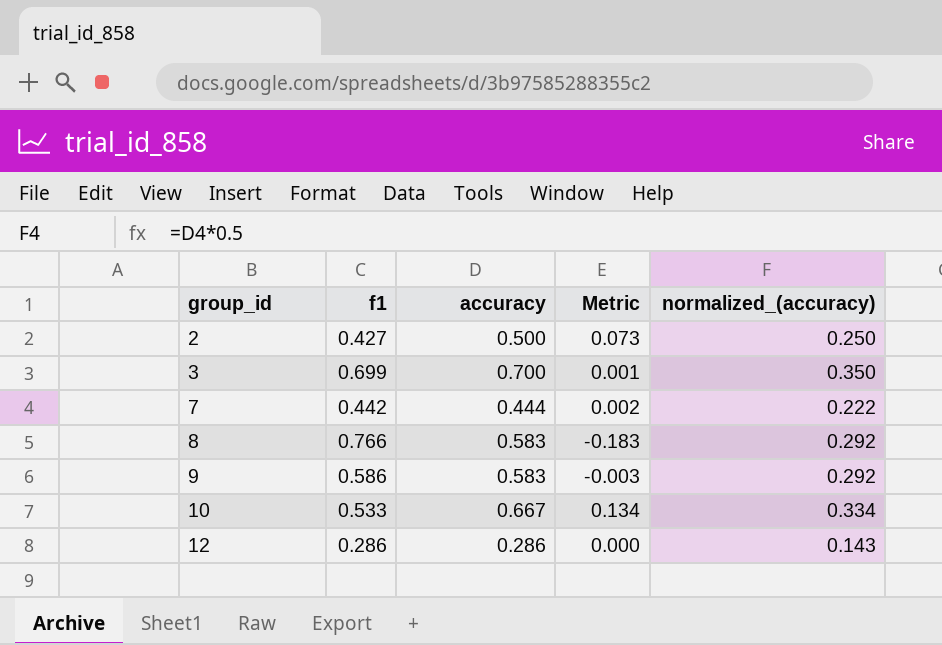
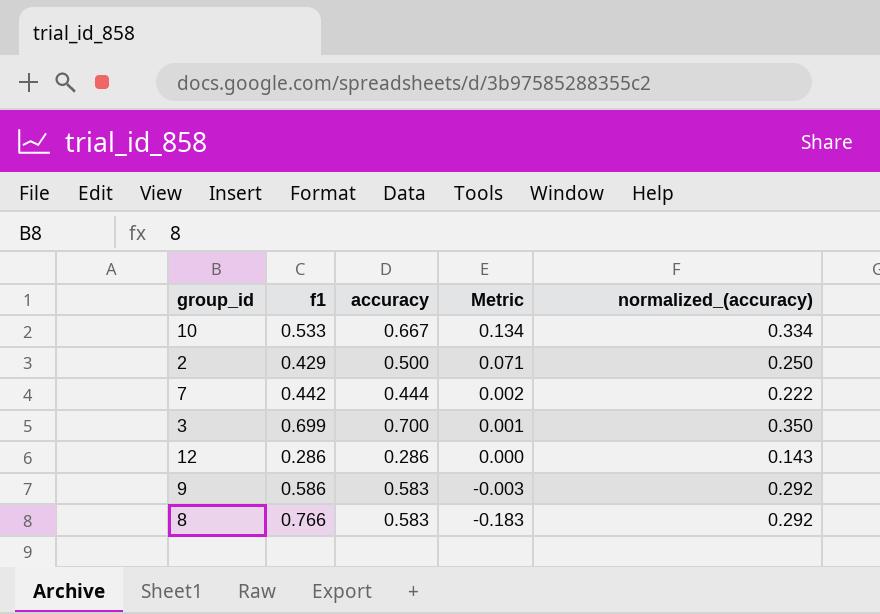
row order: group_id ascending -> Metric descending
2 | f1: 0.427 -> 0.429
2 | Metric: 0.073 -> 0.071

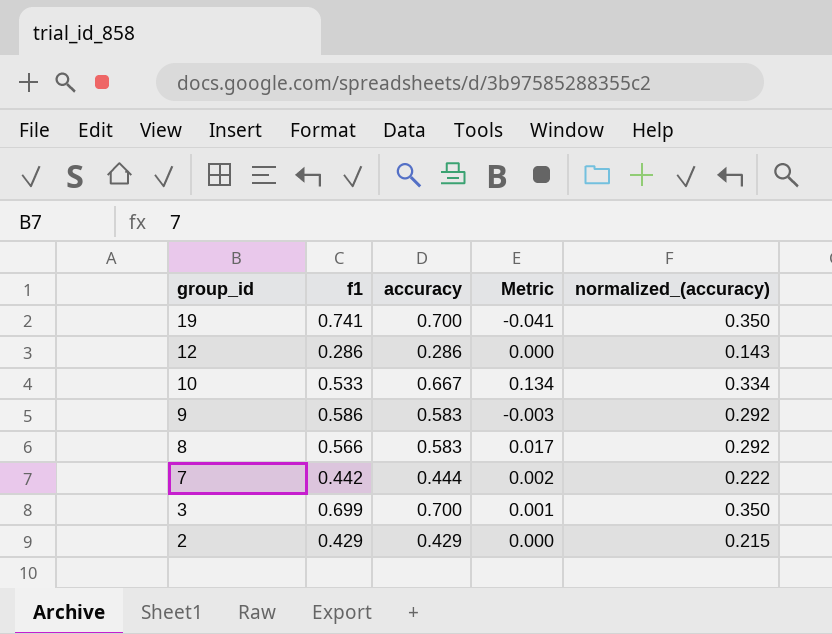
row order: Metric descending -> group_id descending
row 19: none -> 0.741 | 0.700 | -0.041 | 0.350
8 | f1: 0.766 -> 0.566
8 | Metric: -0.183 -> 0.017
2 | accuracy: 0.500 -> 0.429
2 | Metric: 0.071 -> 0.000
2 | normalized_(accuracy): 0.250 -> 0.215

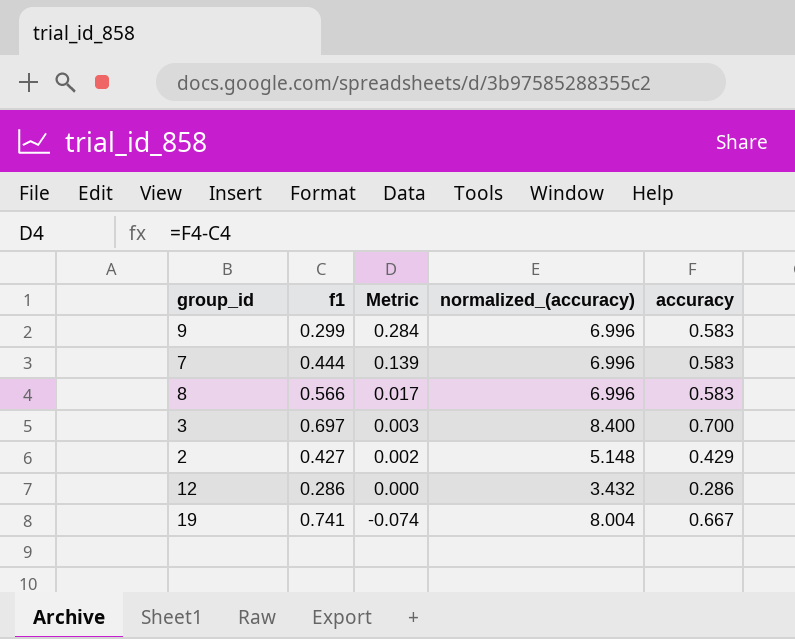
row order: group_id descending -> Metric descending
column normalized_(accuracy) | formula: [accuracy] * 0.5 -> [accuracy] * 12
column accuracy | position: 3 -> 5
row 10: 0.533 | 0.667 | 0.134 | 0.334 -> none
9 | f1: 0.586 -> 0.299
9 | Metric: -0.003 -> 0.284
7 | f1: 0.442 -> 0.444
7 | Metric: 0.002 -> 0.139
7 | accuracy: 0.444 -> 0.583
3 | f1: 0.699 -> 0.697
3 | Metric: 0.001 -> 0.003
2 | f1: 0.429 -> 0.427
2 | Metric: 0.000 -> 0.002
19 | Metric: -0.041 -> -0.074
19 | accuracy: 0.700 -> 0.667

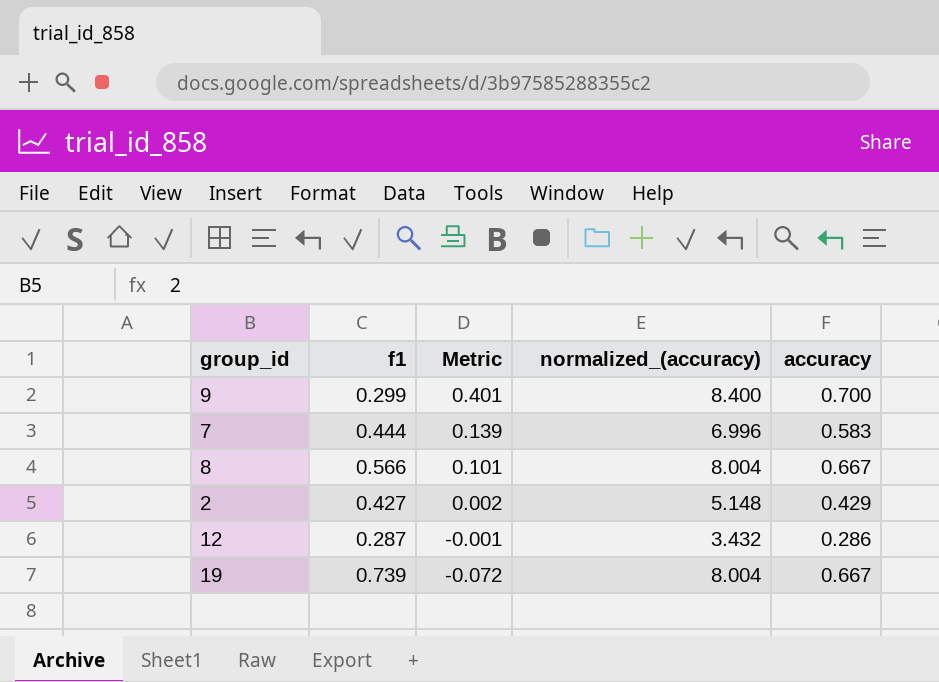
row 3: 0.697 | 0.003 | 8.400 | 0.700 -> none
9 | Metric: 0.284 -> 0.401
9 | normalized_(accuracy): 6.996 -> 8.400
9 | accuracy: 0.583 -> 0.700
8 | Metric: 0.017 -> 0.101
8 | normalized_(accuracy): 6.996 -> 8.004
8 | accuracy: 0.583 -> 0.667
12 | f1: 0.286 -> 0.287
12 | Metric: 0.000 -> -0.001
19 | f1: 0.741 -> 0.739
19 | Metric: -0.074 -> -0.072

